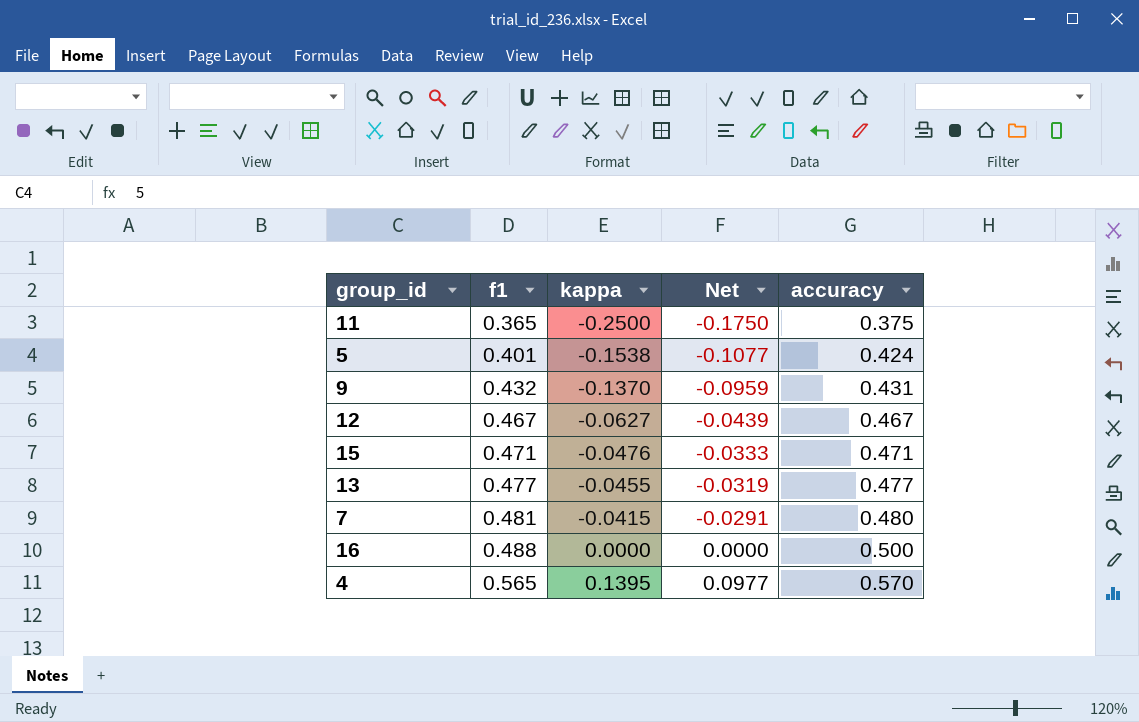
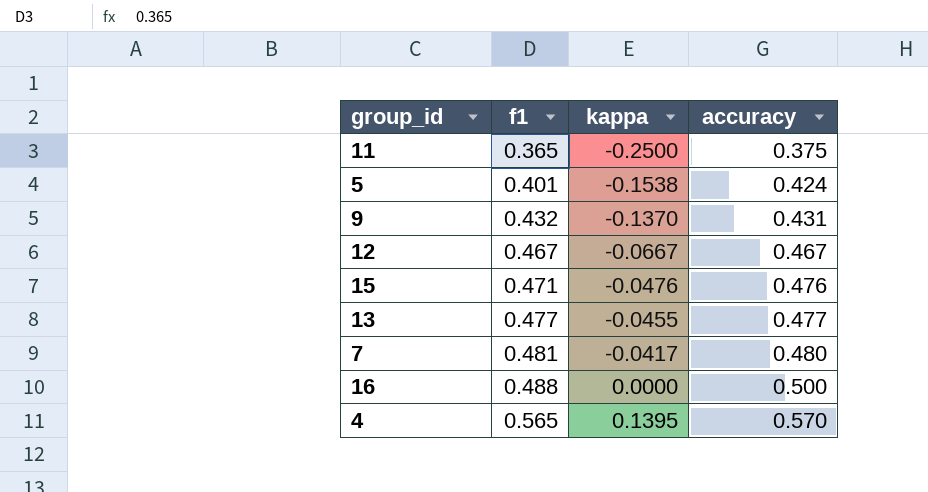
column Net | formula: [kappa] * 0.7 -> none
12 | kappa: -0.0627 -> -0.0667
15 | accuracy: 0.471 -> 0.476
7 | kappa: -0.0415 -> -0.0417

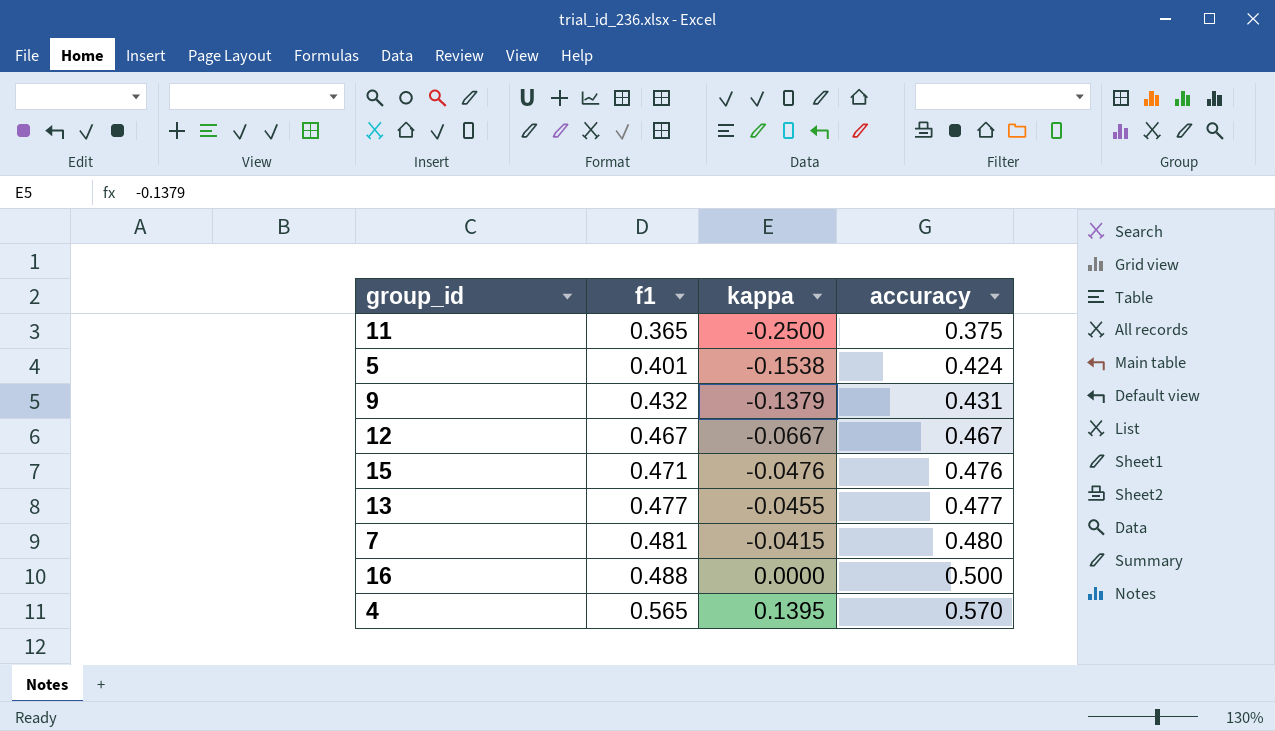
9 | kappa: -0.1370 -> -0.1379
7 | kappa: -0.0417 -> -0.0415

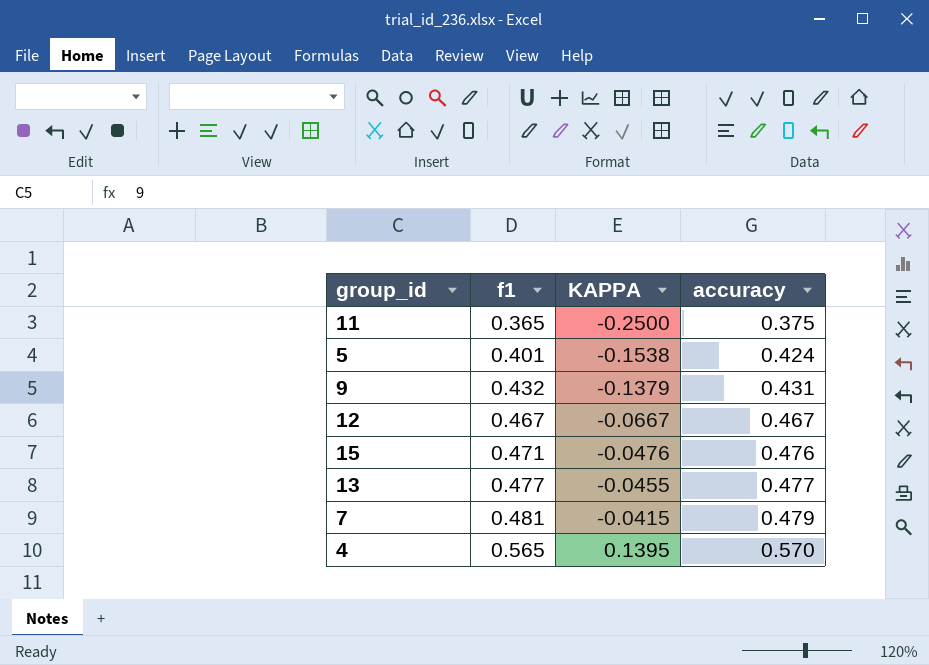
column name: kappa -> KAPPA
row 16: 0.488 | 0.0000 | 0.500 -> none
7 | accuracy: 0.480 -> 0.479

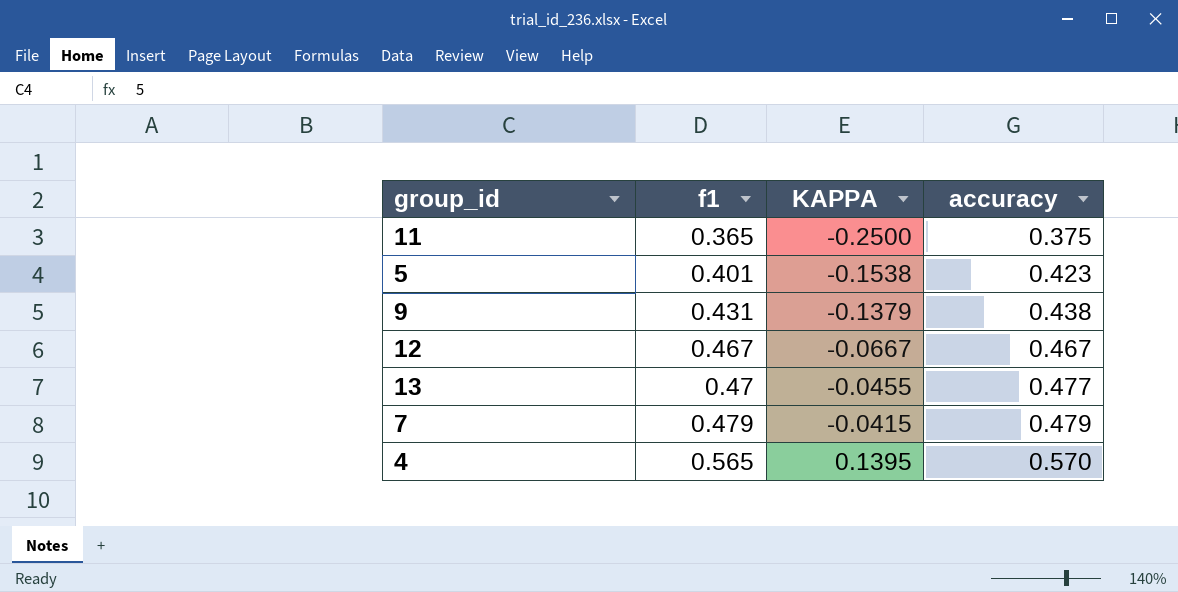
row 15: 0.471 | -0.0476 | 0.476 -> none
5 | accuracy: 0.424 -> 0.423
9 | f1: 0.432 -> 0.431
9 | accuracy: 0.431 -> 0.438
13 | f1: 0.477 -> 0.47
7 | f1: 0.481 -> 0.479

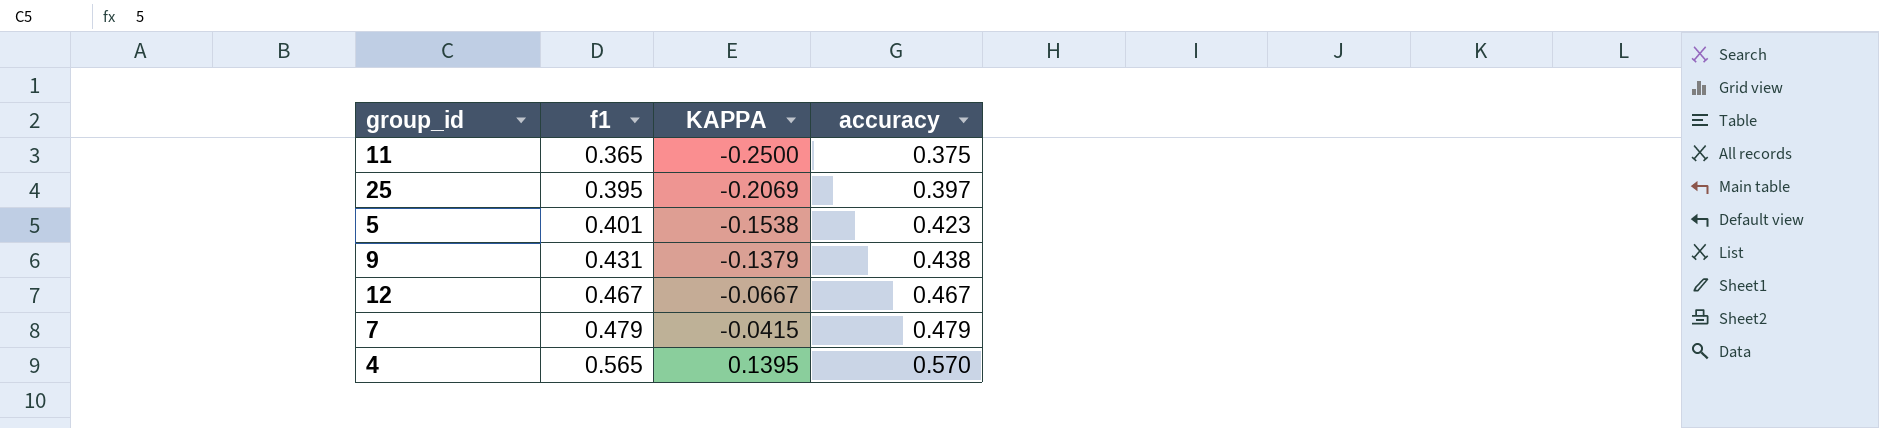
row 13: 0.47 | -0.0455 | 0.477 -> none
row 25: none -> 0.395 | -0.2069 | 0.397

